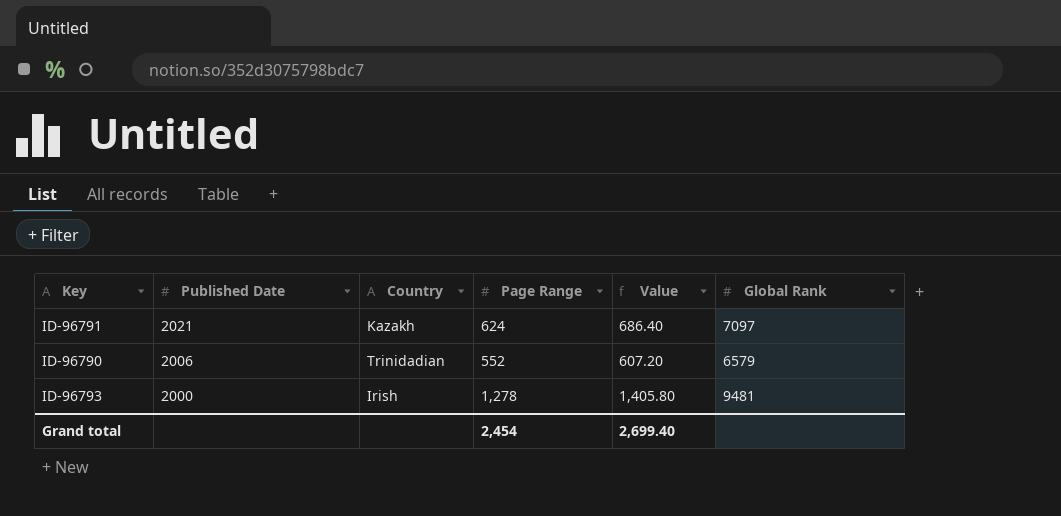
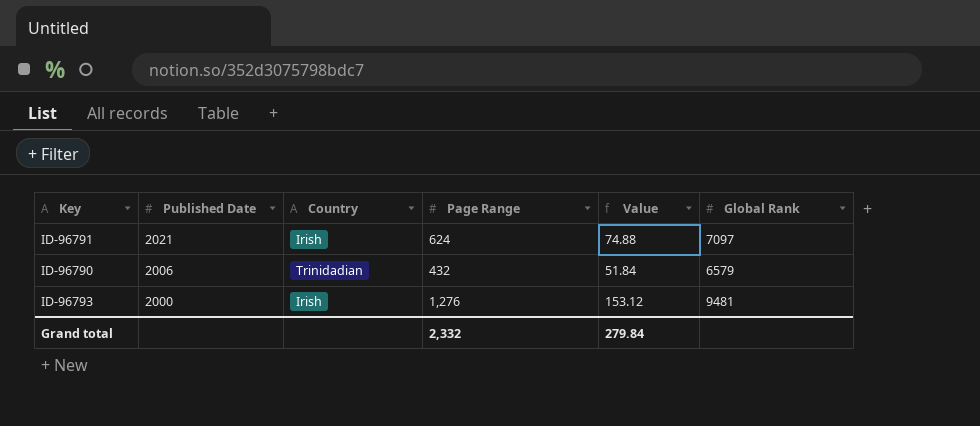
column Value | formula: [Page Range] * 1.1 -> [Page Range] * 0.12
ID-96791 | Country: Kazakh -> Irish
ID-96790 | Page Range: 552 -> 432
ID-96793 | Page Range: 1,278 -> 1,276
Grand total | Page Range: 2,454 -> 2,332
Grand total | Value: 2,699.40 -> 279.84

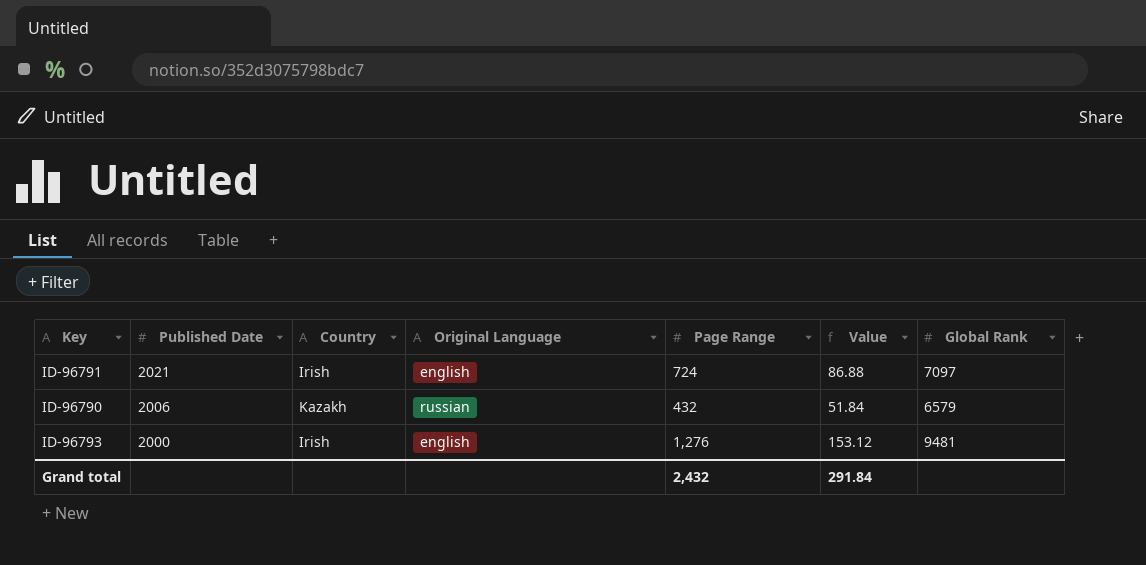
column Original Language | position: none -> 4
ID-96791 | Page Range: 624 -> 724
ID-96791 | Value: 74.88 -> 86.88
ID-96790 | Country: Trinidadian -> Kazakh
Grand total | Page Range: 2,332 -> 2,432
Grand total | Value: 279.84 -> 291.84

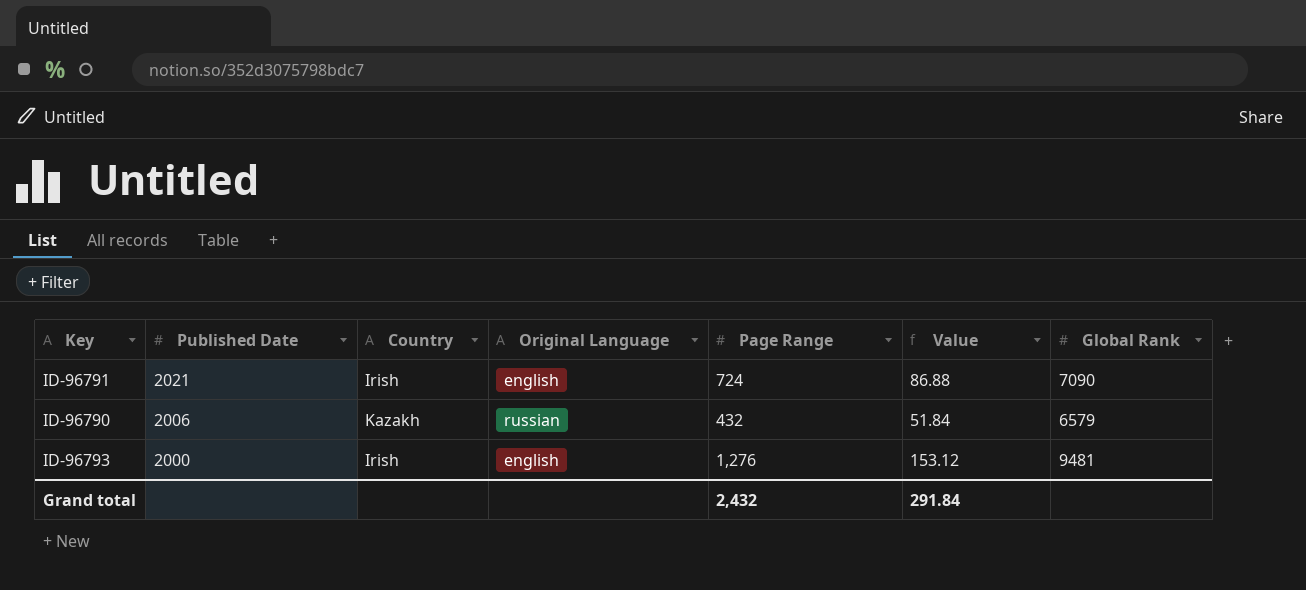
ID-96791 | Global Rank: 7097 -> 7090

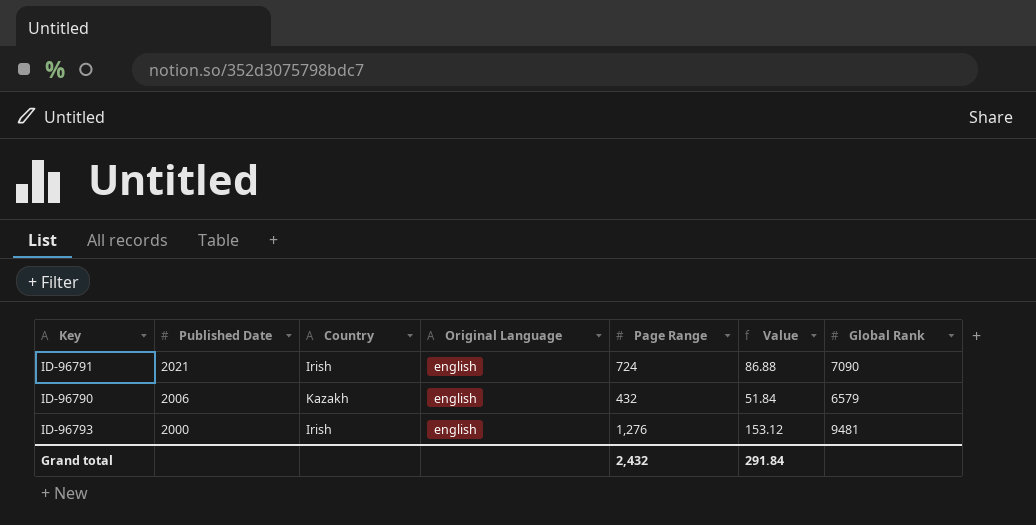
ID-96790 | Original Language: russian -> english

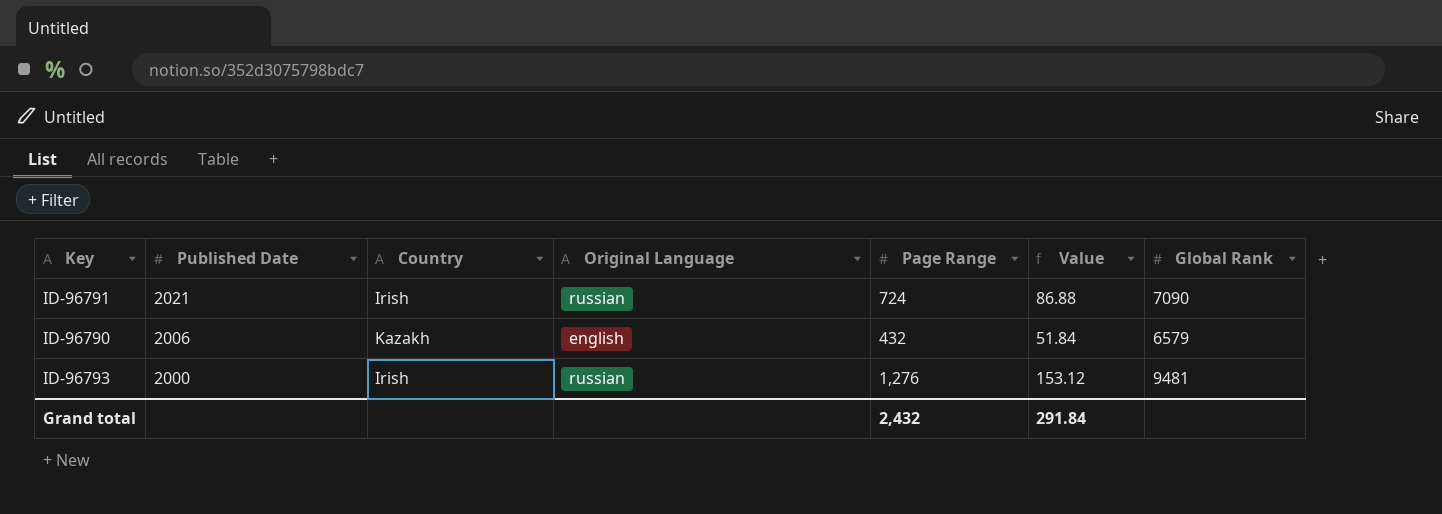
ID-96791 | Original Language: english -> russian
ID-96793 | Original Language: english -> russian

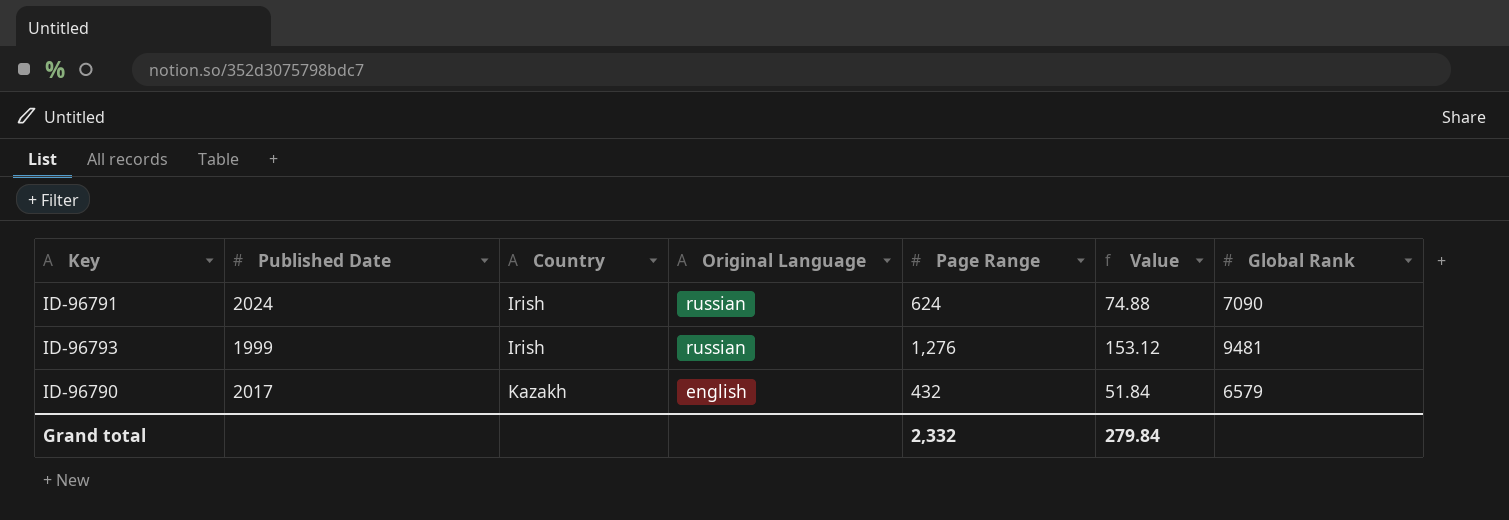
row order: Published Date descending -> Country ascending
ID-96791 | Published Date: 2021 -> 2024
ID-96791 | Page Range: 724 -> 624
ID-96791 | Value: 86.88 -> 74.88
ID-96793 | Published Date: 2000 -> 1999
ID-96790 | Published Date: 2006 -> 2017
Grand total | Page Range: 2,432 -> 2,332
Grand total | Value: 291.84 -> 279.84

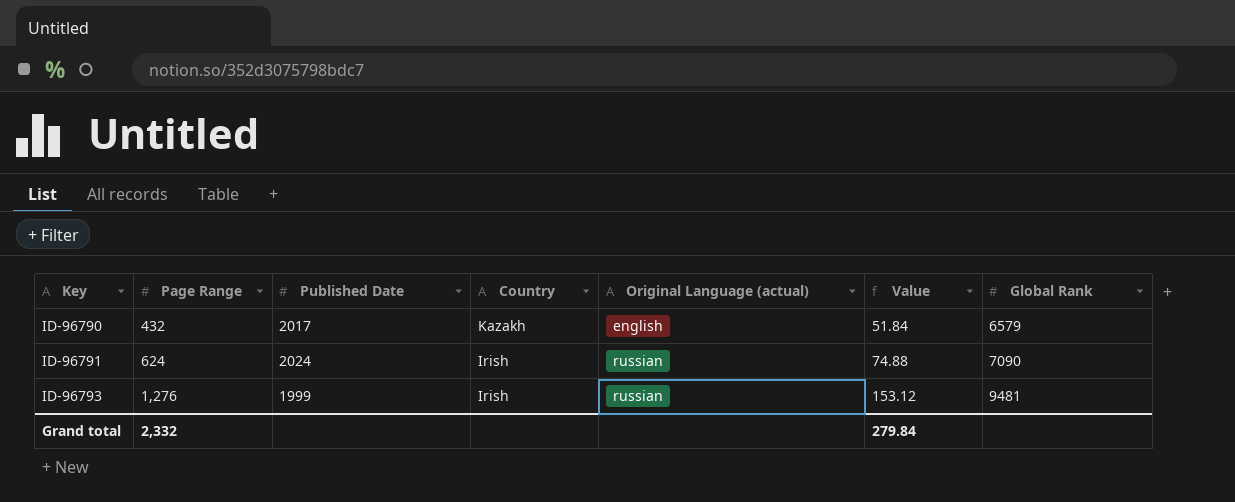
row order: Country ascending -> Key ascending
column Page Range | position: 5 -> 2
column name: Original Language -> Original Language (actual)

